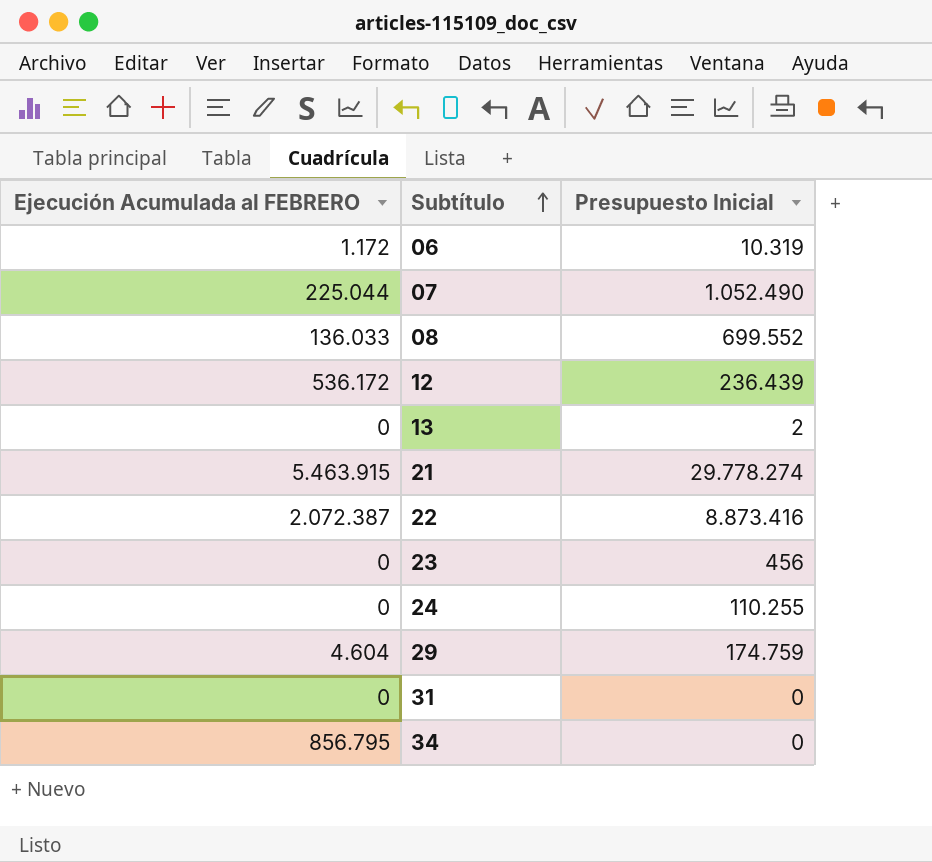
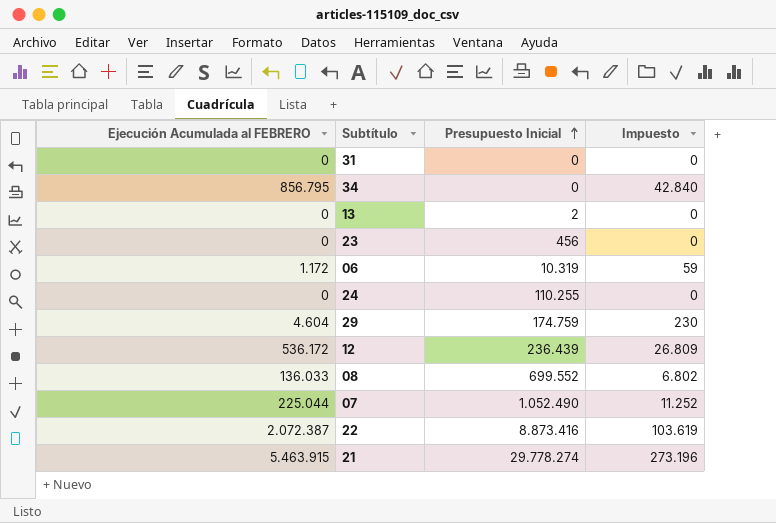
row order: Subtítulo ascending -> Presupuesto Inicial ascending
column Impuesto | formula: none -> [Ejecución Acumulada al FEBRERO] * 0,05

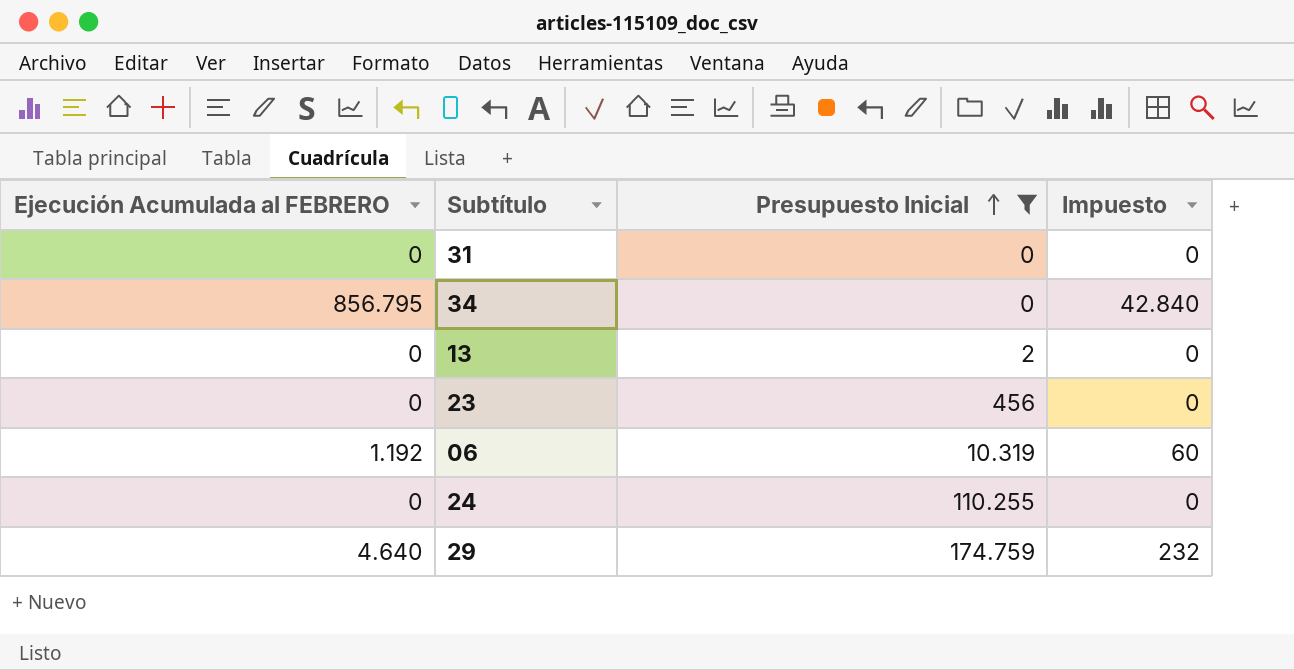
filter: none -> Presupuesto Inicial <= 174.759
06 | Ejecución Acumulada al FEBRERO: 1.172 -> 1.192
06 | Impuesto: 59 -> 60
29 | Ejecución Acumulada al FEBRERO: 4.604 -> 4.640
29 | Impuesto: 230 -> 232

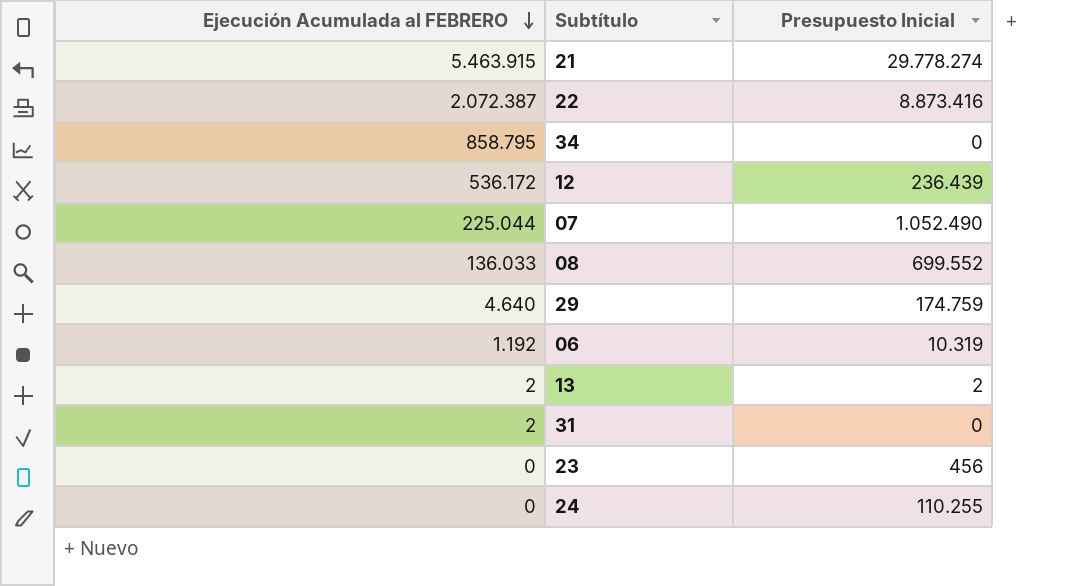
filter: Presupuesto Inicial <= 174.759 -> none
row order: Presupuesto Inicial ascending -> Ejecución Acumulada al FEBRERO descending
column Impuesto | formula: [Ejecución Acumulada al FEBRERO] * 0,05 -> none
34 | Ejecución Acumulada al FEBRERO: 856.795 -> 858.795
13 | Ejecución Acumulada al FEBRERO: 0 -> 2
31 | Ejecución Acumulada al FEBRERO: 0 -> 2

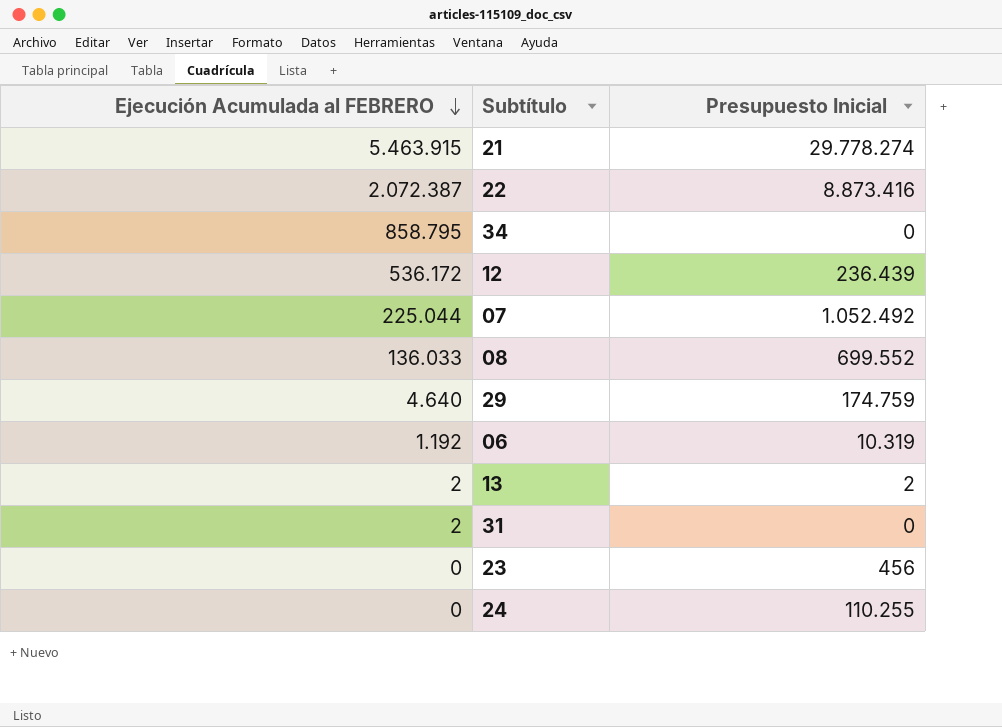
07 | Presupuesto Inicial: 1.052.490 -> 1.052.492

